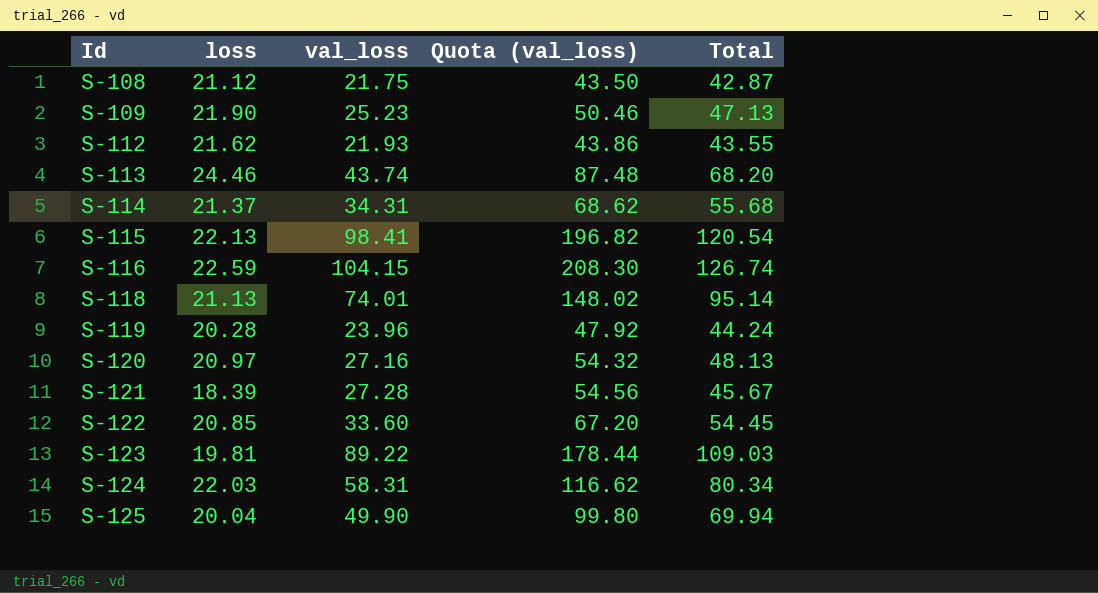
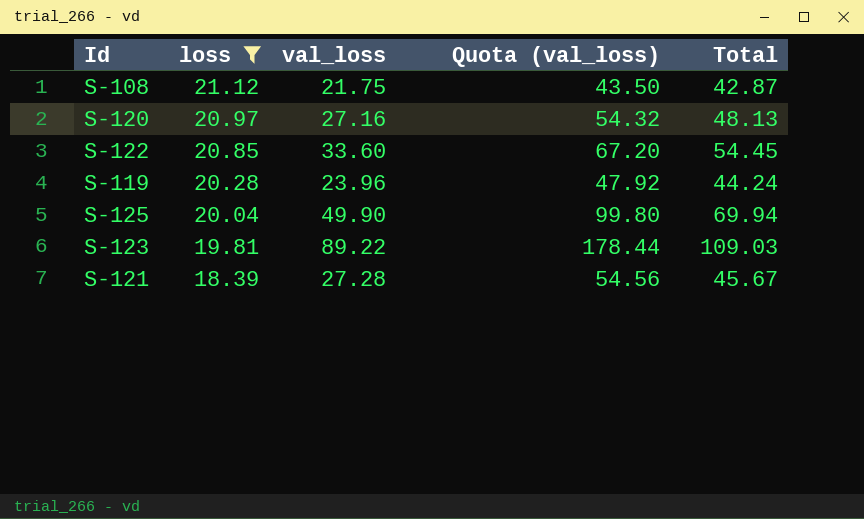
filter: none -> loss <= 21.12
row order: Id ascending -> loss descending

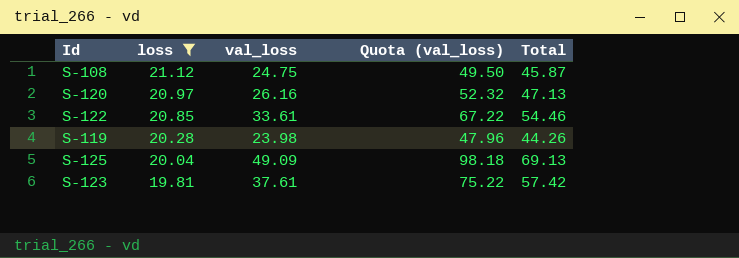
row S-121: 18.39 | 27.28 | 54.56 | 45.67 -> none
S-108 | val_loss: 21.75 -> 24.75
S-108 | Quota (val_loss): 43.50 -> 49.50
S-108 | Total: 42.87 -> 45.87
S-120 | val_loss: 27.16 -> 26.16
S-120 | Quota (val_loss): 54.32 -> 52.32
S-120 | Total: 48.13 -> 47.13
S-122 | val_loss: 33.60 -> 33.61
S-122 | Quota (val_loss): 67.20 -> 67.22
S-122 | Total: 54.45 -> 54.46
S-119 | val_loss: 23.96 -> 23.98
S-119 | Quota (val_loss): 47.92 -> 47.96
S-119 | Total: 44.24 -> 44.26
S-125 | val_loss: 49.90 -> 49.09
S-125 | Quota (val_loss): 99.80 -> 98.18
S-125 | Total: 69.94 -> 69.13
S-123 | val_loss: 89.22 -> 37.61
S-123 | Quota (val_loss): 178.44 -> 75.22
S-123 | Total: 109.03 -> 57.42

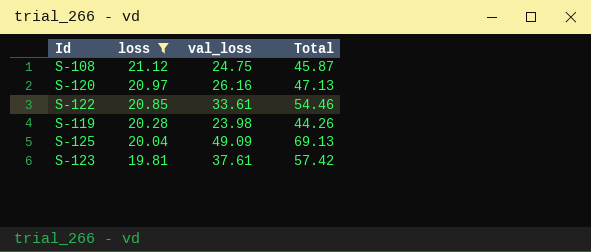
column Quota (val_loss) | formula: [val_loss] * 2 -> none

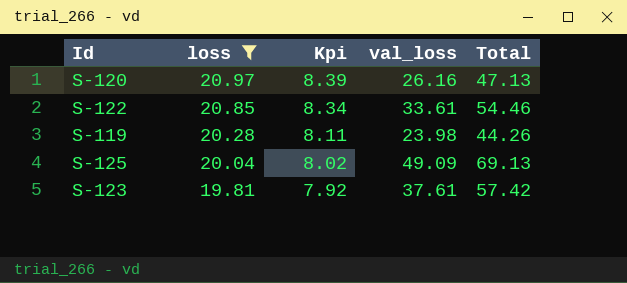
column Kpi | formula: none -> [loss] * 0.4
row S-108: 21.12 | 24.75 | 45.87 -> none

